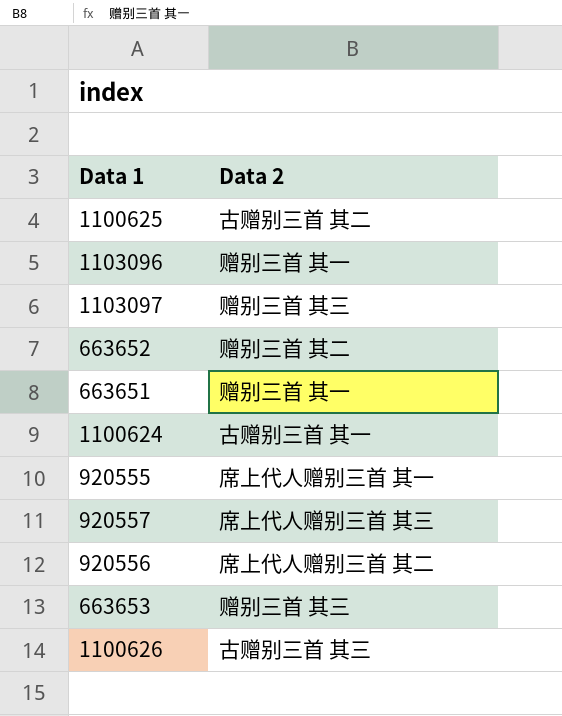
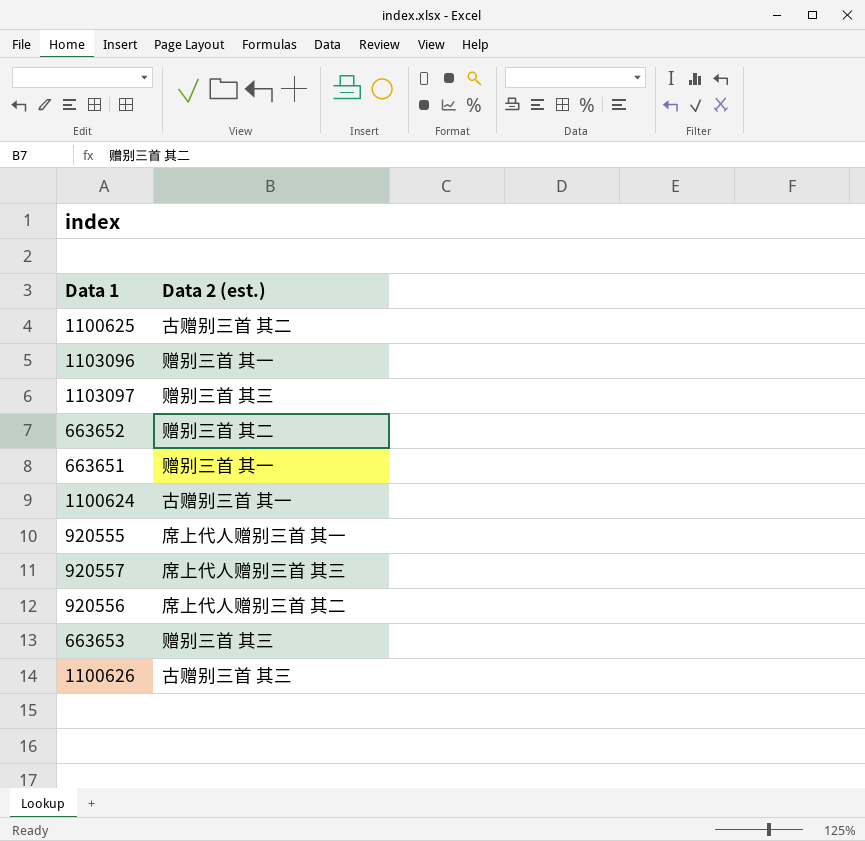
column name: Data 2 -> Data 2 (est.)

